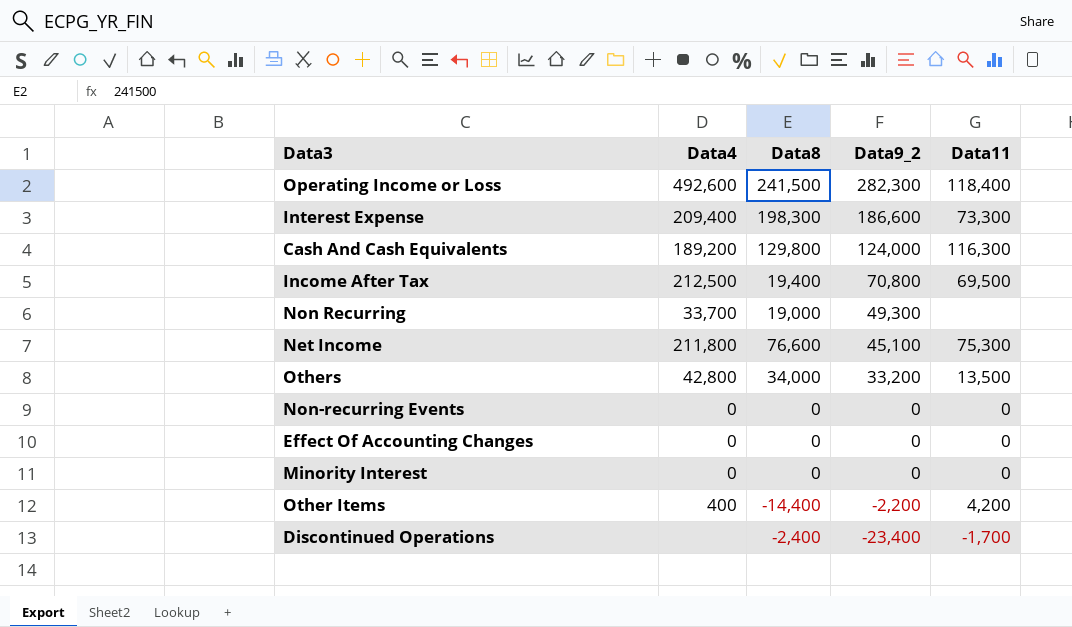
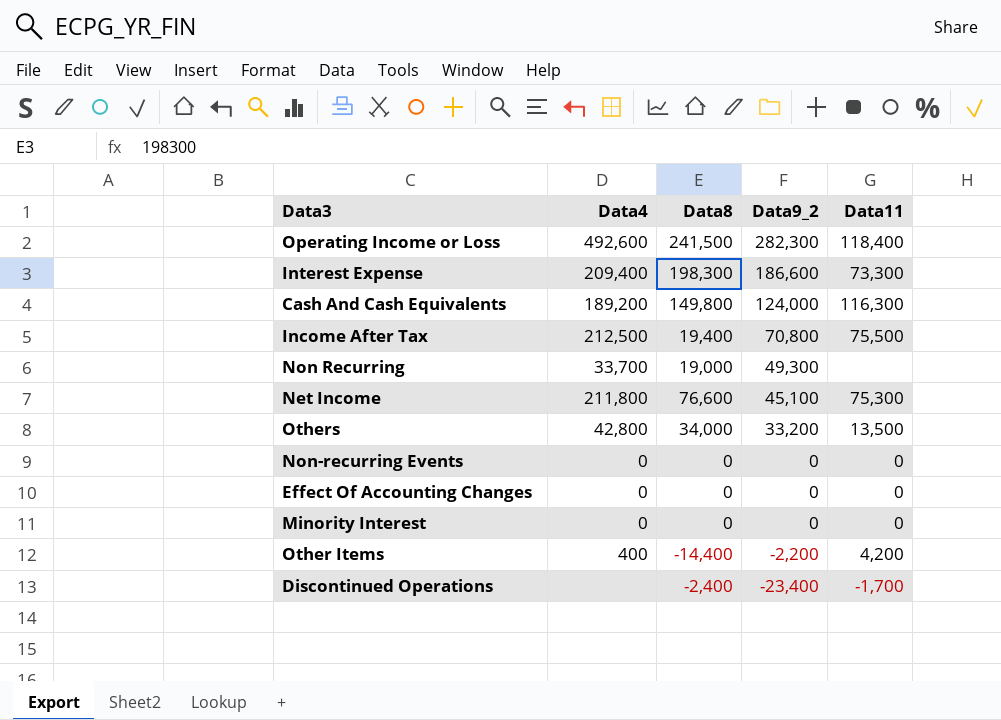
Cash And Cash Equivalents | Data8: 129,800 -> 149,800
Income After Tax | Data11: 69,500 -> 75,500

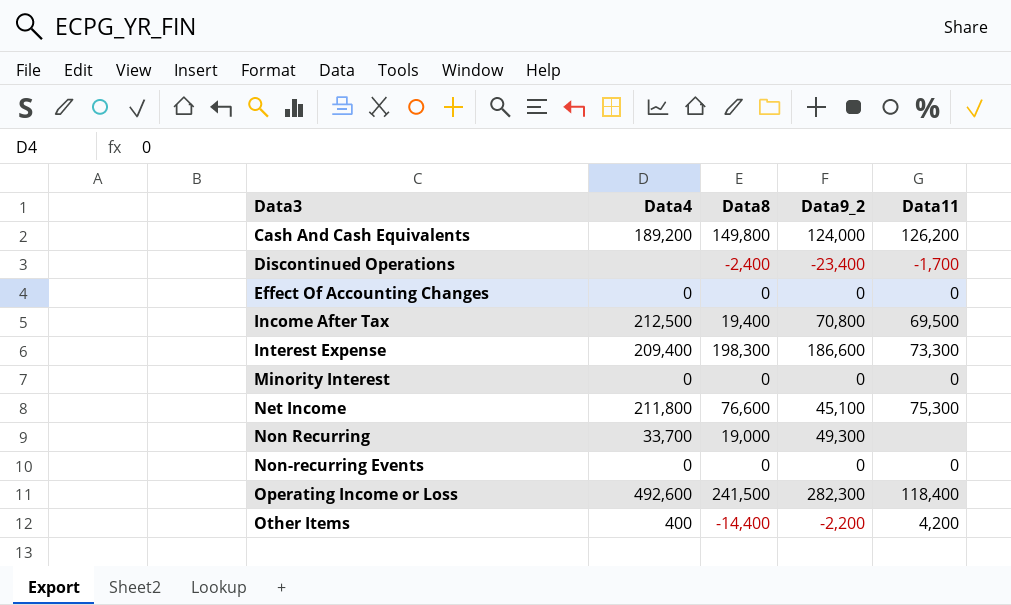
row order: Data9_2 descending -> Data3 ascending
row Others: 42,800 | 34,000 | 33,200 | 13,500 -> none
Cash And Cash Equivalents | Data11: 116,300 -> 126,200
Income After Tax | Data11: 75,500 -> 69,500

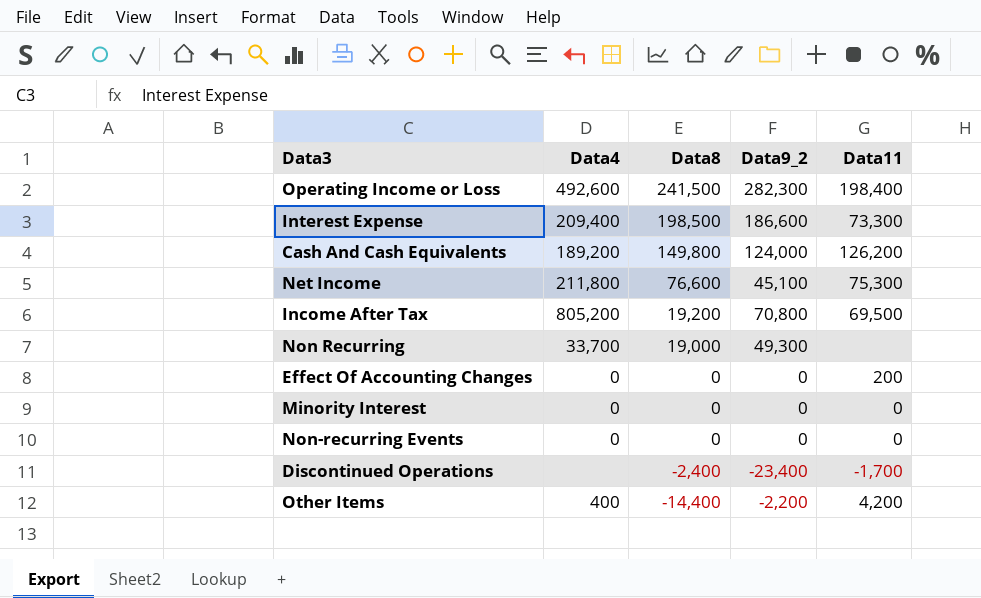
row order: Data3 ascending -> Data8 descending
Operating Income or Loss | Data11: 118,400 -> 198,400
Interest Expense | Data8: 198,300 -> 198,500
Income After Tax | Data4: 212,500 -> 805,200
Income After Tax | Data8: 19,400 -> 19,200
Effect Of Accounting Changes | Data11: 0 -> 200

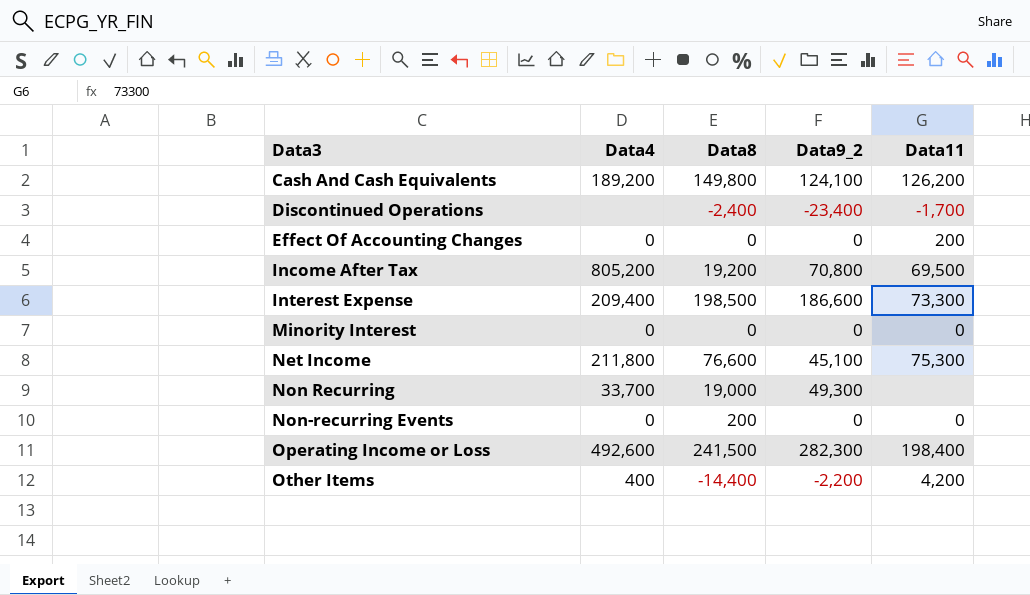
row order: Data8 descending -> Data3 ascending
Cash And Cash Equivalents | Data9_2: 124,000 -> 124,100
Non-recurring Events | Data8: 0 -> 200

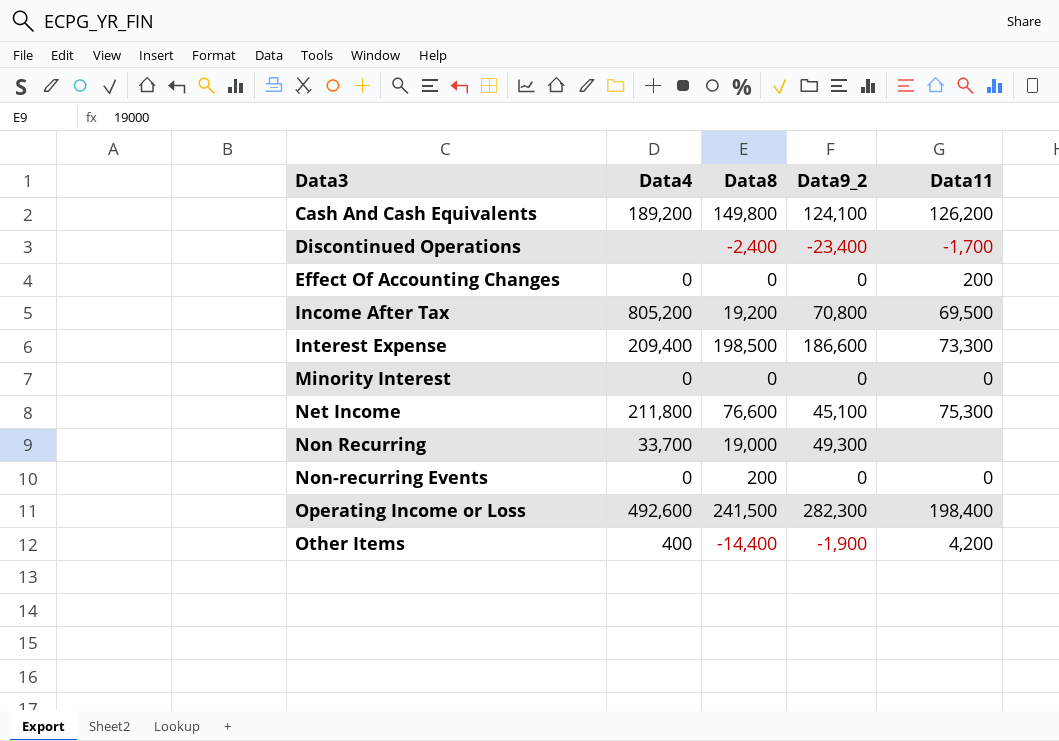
Other Items | Data9_2: -2,200 -> -1,900

